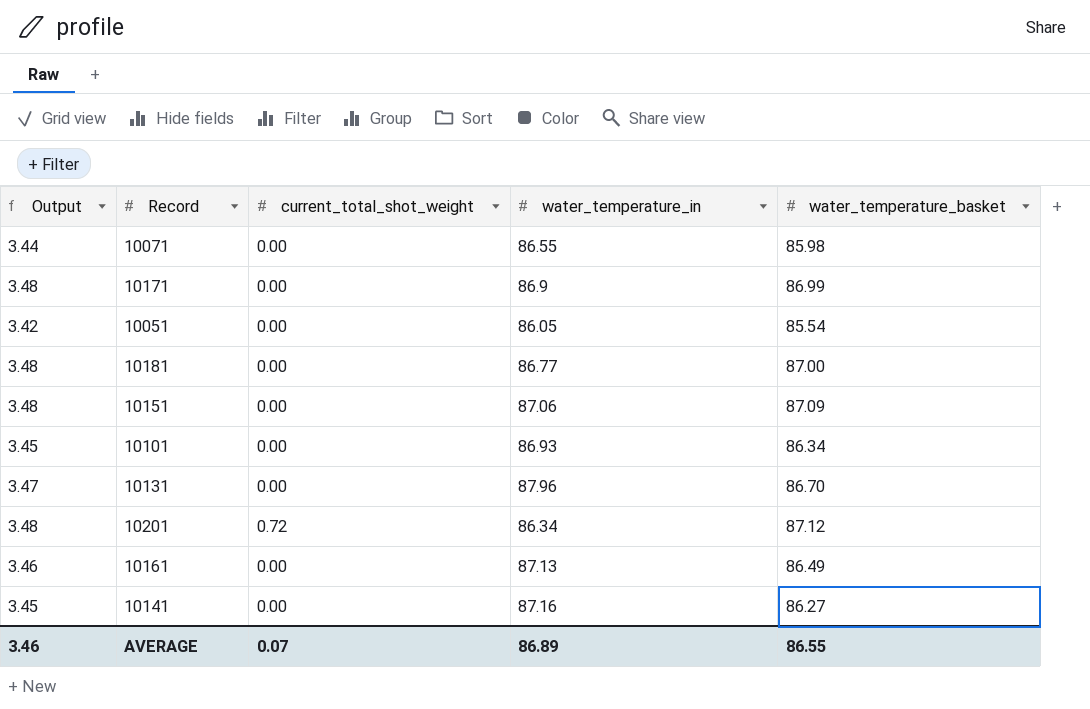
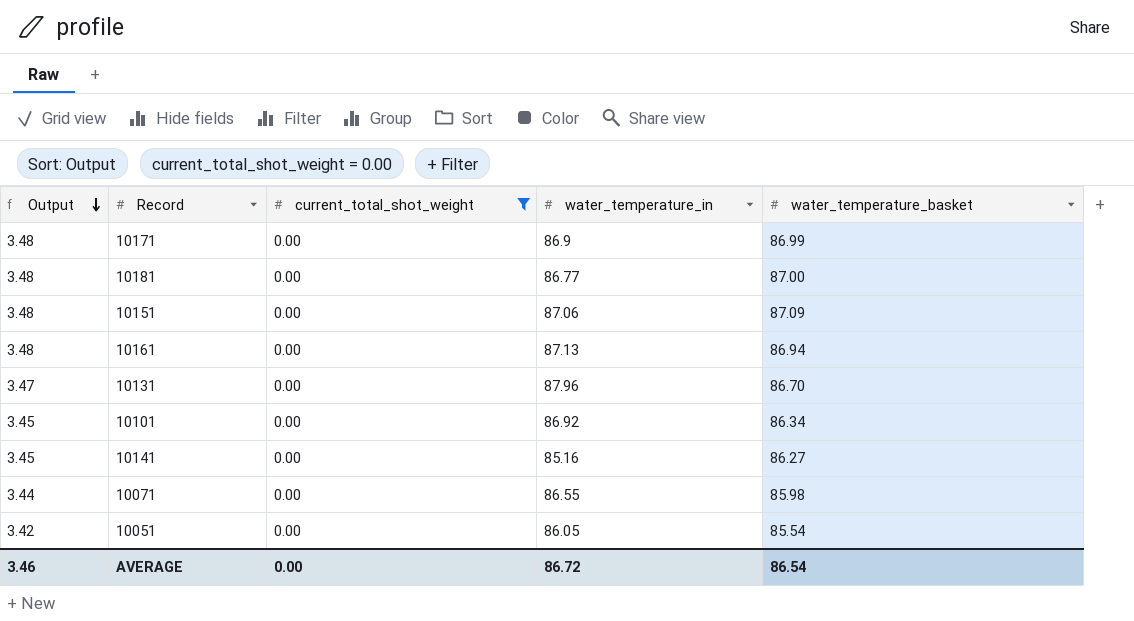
filter: none -> current_total_shot_weight = 0.00
row order: none -> Output descending
10161 | Output: 3.46 -> 3.48
10161 | water_temperature_basket: 86.49 -> 86.94
10101 | water_temperature_in: 86.93 -> 86.92
10141 | water_temperature_in: 87.16 -> 85.16
AVERAGE | current_total_shot_weight: 0.07 -> 0.00
AVERAGE | water_temperature_in: 86.89 -> 86.72
AVERAGE | water_temperature_basket: 86.55 -> 86.54

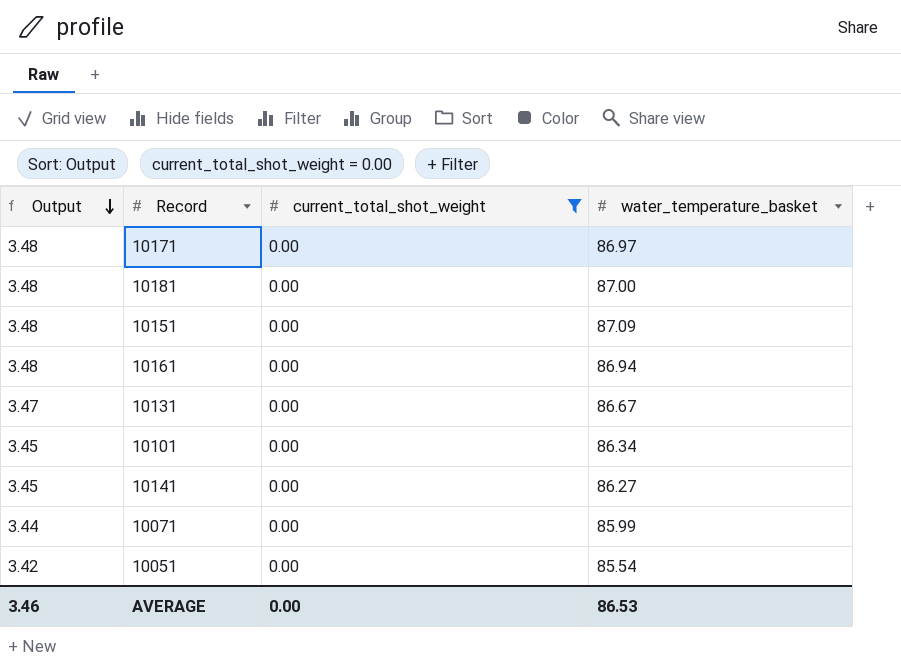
column water_temperature_in | position: 4 -> none
10171 | water_temperature_basket: 86.99 -> 86.97
10131 | water_temperature_basket: 86.70 -> 86.67
10071 | water_temperature_basket: 85.98 -> 85.99
AVERAGE | water_temperature_basket: 86.54 -> 86.53

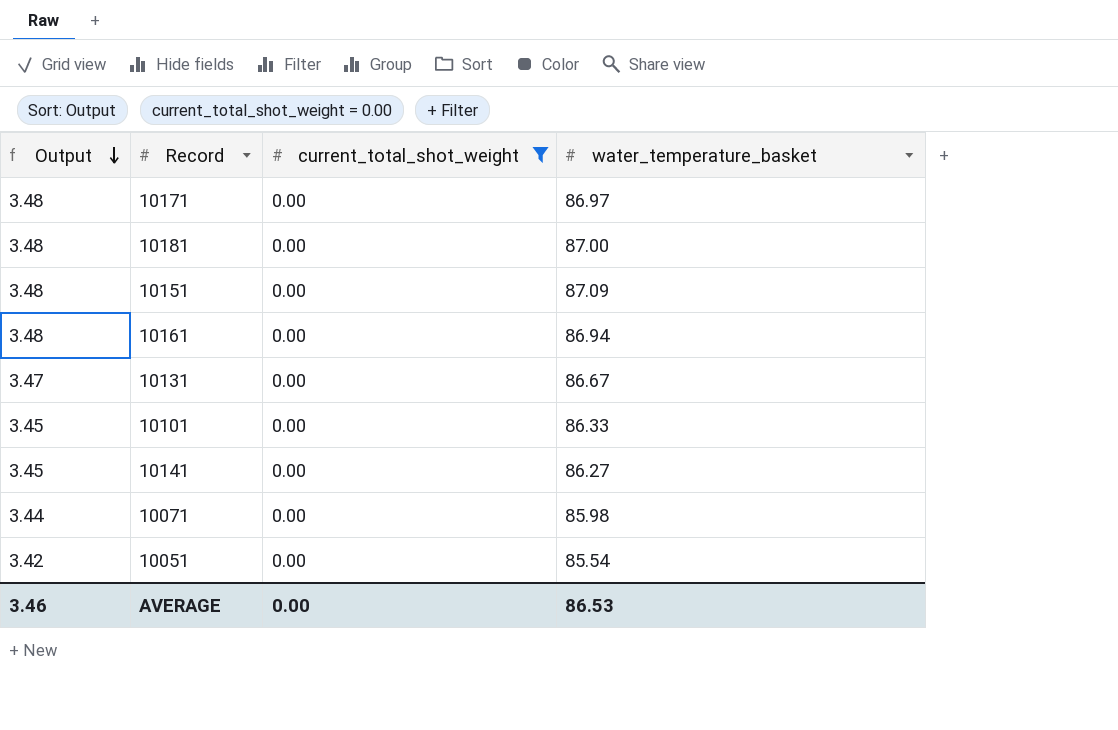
10101 | water_temperature_basket: 86.34 -> 86.33
10071 | water_temperature_basket: 85.99 -> 85.98

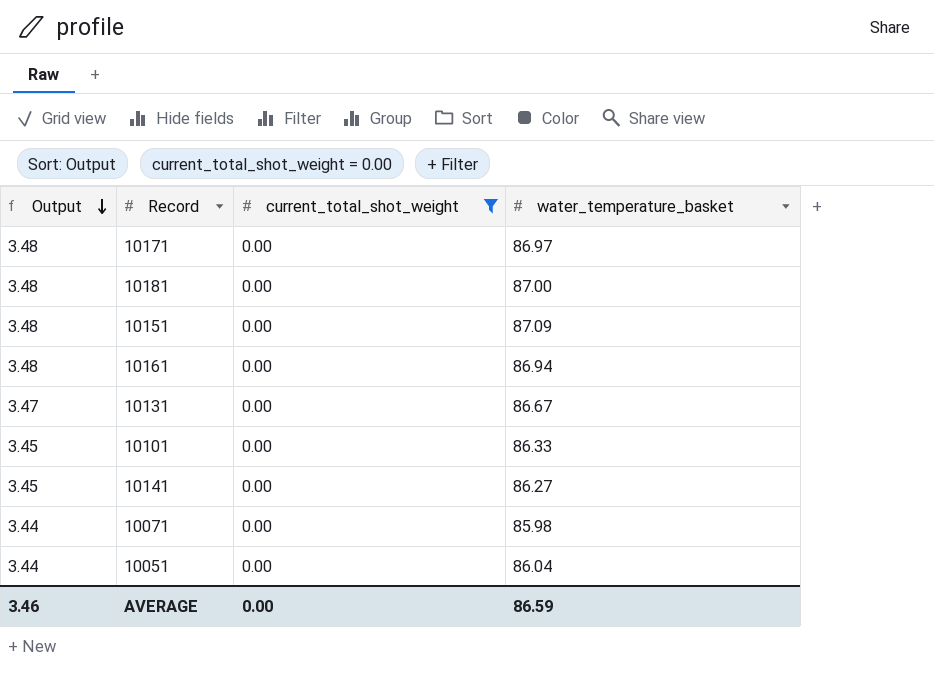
10051 | Output: 3.42 -> 3.44
10051 | water_temperature_basket: 85.54 -> 86.04
AVERAGE | water_temperature_basket: 86.53 -> 86.59

